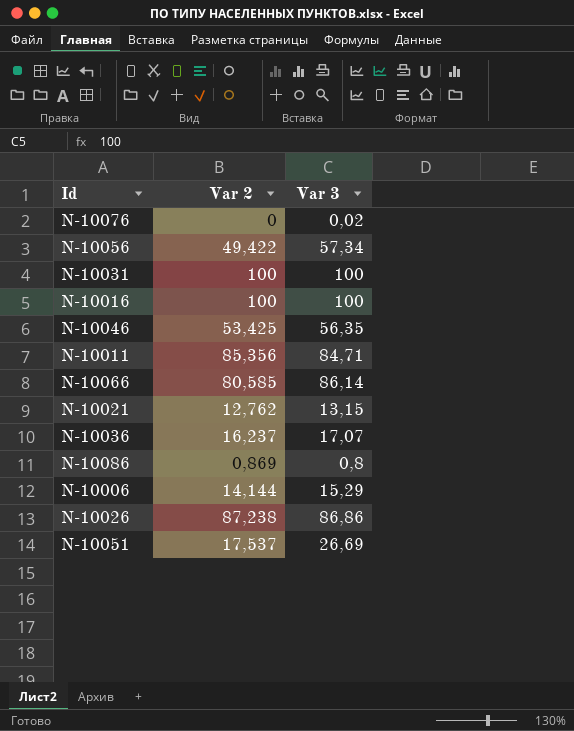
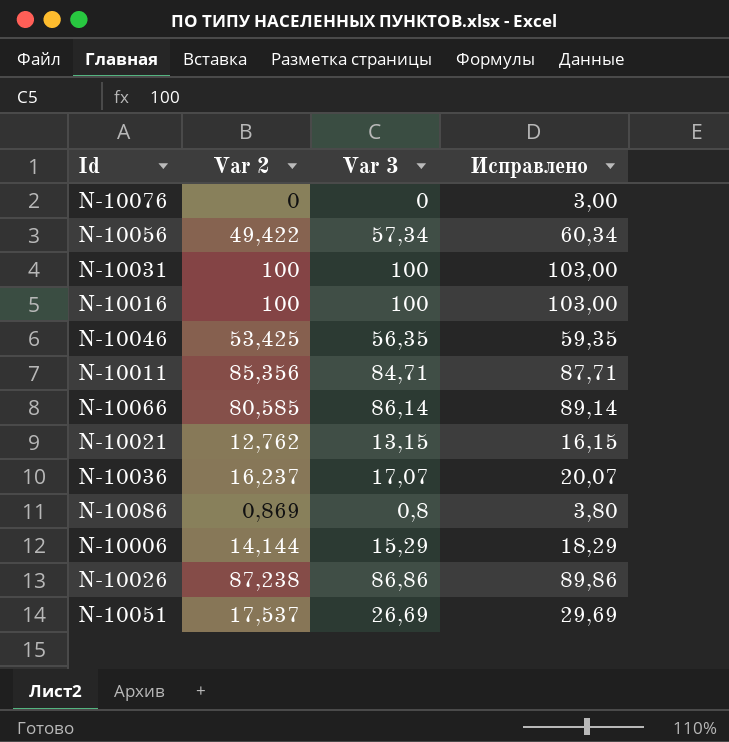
column Исправлено | formula: none -> [Var 3] + 3
N-10076 | Var 3: 0,02 -> 0

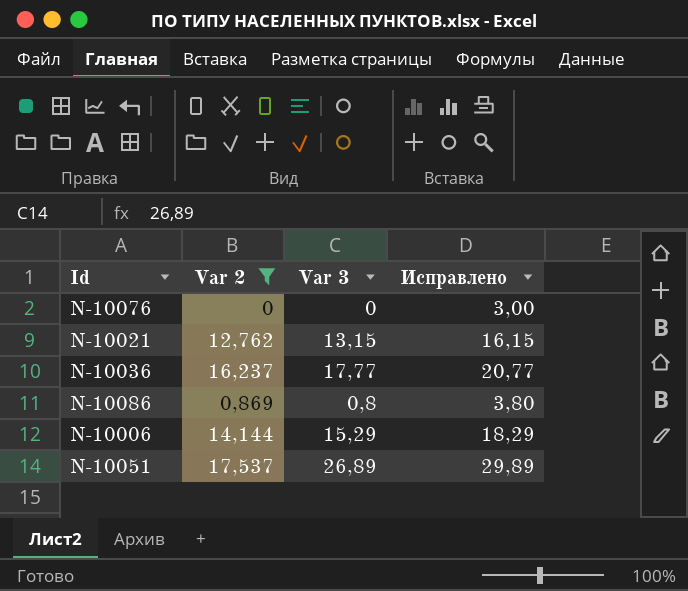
filter: none -> Var 2 <= 17,537
N-10036 | Var 3: 17,07 -> 17,77
N-10036 | Исправлено: 20,07 -> 20,77
N-10051 | Var 3: 26,69 -> 26,89
N-10051 | Исправлено: 29,69 -> 29,89

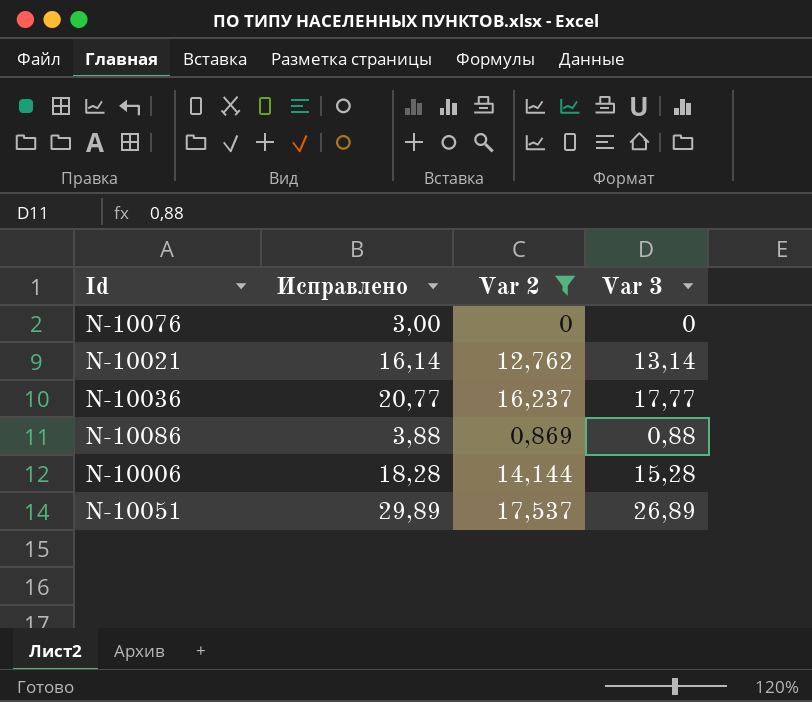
column Исправлено | position: 4 -> 2
N-10021 | Исправлено: 16,15 -> 16,14
N-10021 | Var 3: 13,15 -> 13,14
N-10086 | Исправлено: 3,80 -> 3,88
N-10086 | Var 3: 0,8 -> 0,88
N-10006 | Исправлено: 18,29 -> 18,28
N-10006 | Var 3: 15,29 -> 15,28

